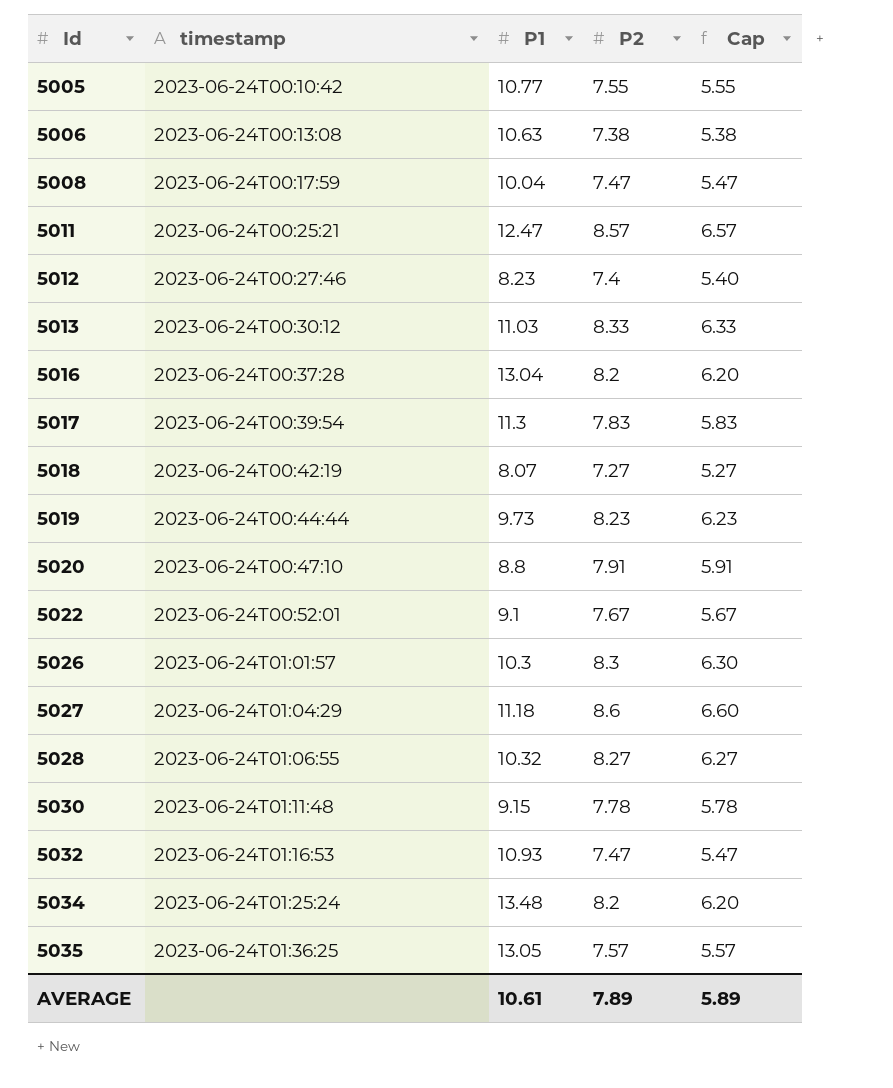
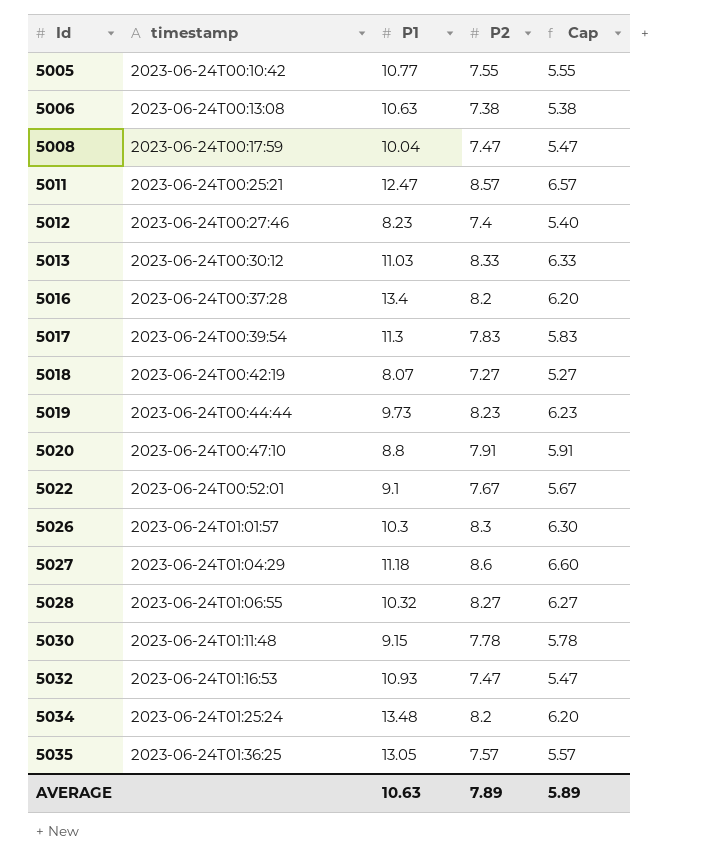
5016 | P1: 13.04 -> 13.4
AVERAGE | P1: 10.61 -> 10.63

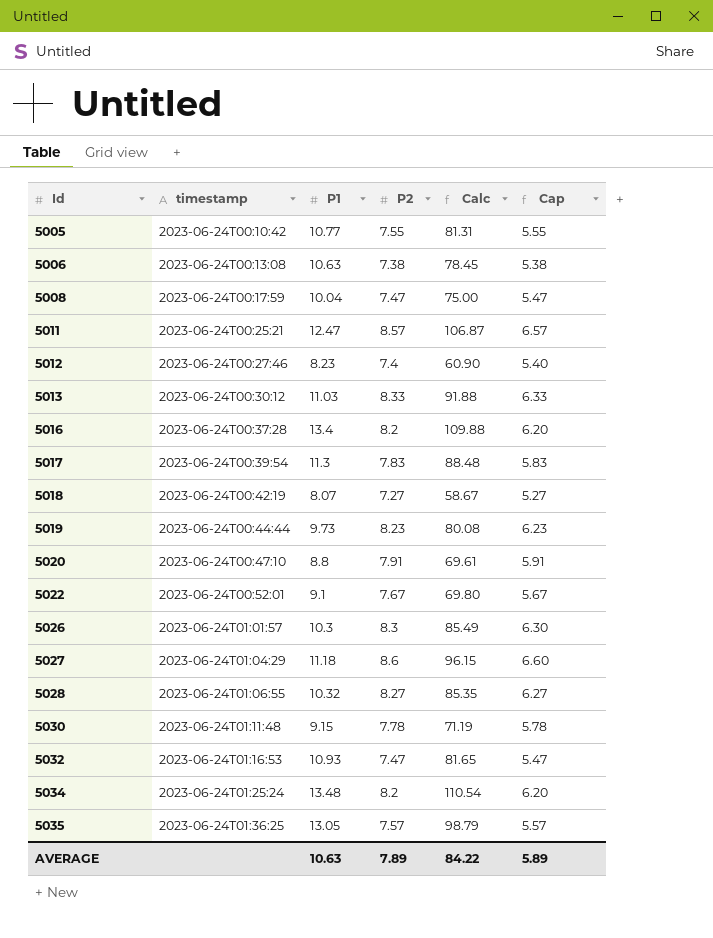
column Calc | formula: none -> [P1] * [P2]

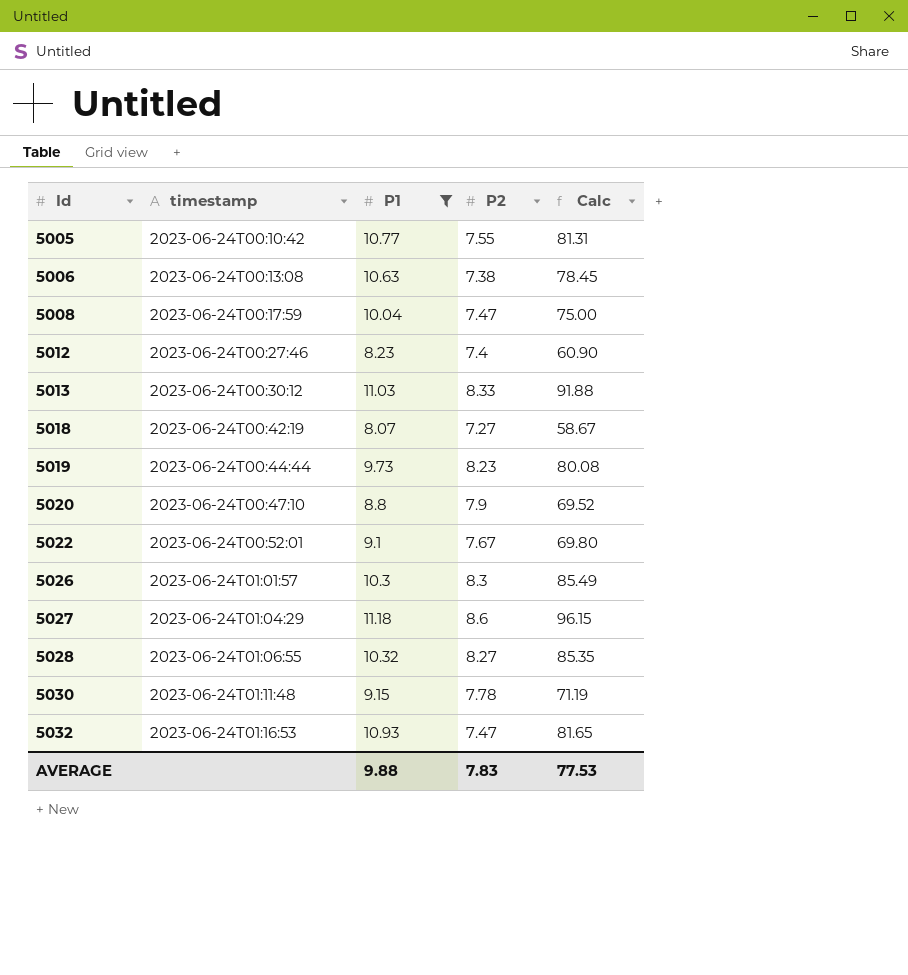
filter: none -> P1 <= 11.18
column Cap | formula: [P2] - 2 -> none
5020 | P2: 7.91 -> 7.9
5020 | Calc: 69.61 -> 69.52
AVERAGE | P1: 10.63 -> 9.88
AVERAGE | P2: 7.89 -> 7.83
AVERAGE | Calc: 84.22 -> 77.53

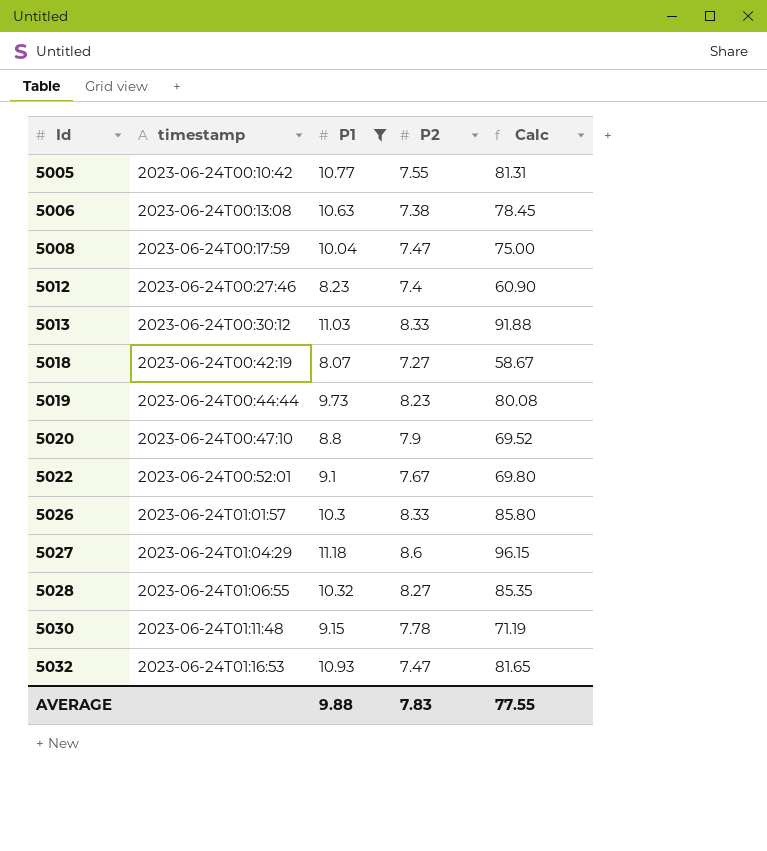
5026 | P2: 8.3 -> 8.33
5026 | Calc: 85.49 -> 85.80
AVERAGE | Calc: 77.53 -> 77.55

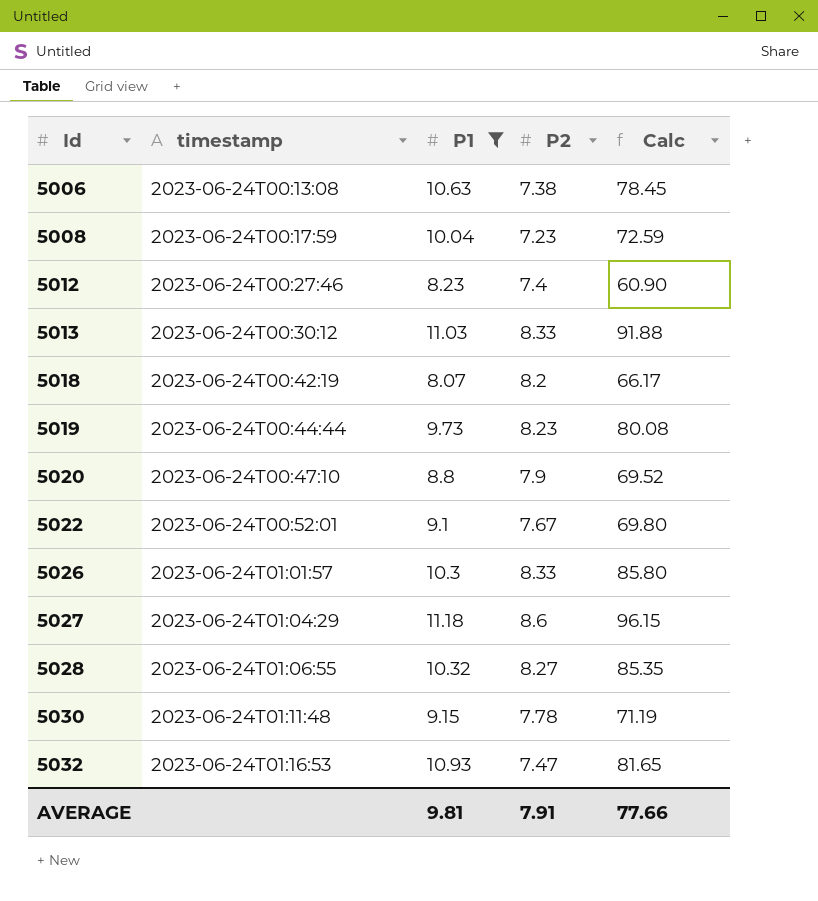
row 5005: 2023-06-24T00:10:42 | 10.77 | 7.55 | 81.31 -> none
5008 | P2: 7.47 -> 7.23
5008 | Calc: 75.00 -> 72.59
5018 | P2: 7.27 -> 8.2
5018 | Calc: 58.67 -> 66.17
AVERAGE | P1: 9.88 -> 9.81
AVERAGE | P2: 7.83 -> 7.91
AVERAGE | Calc: 77.55 -> 77.66

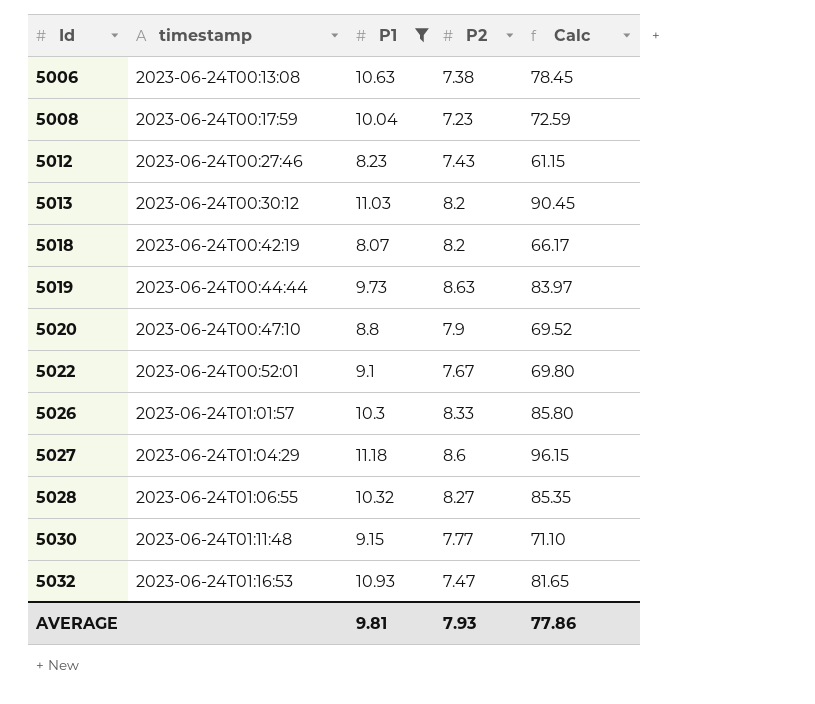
5012 | P2: 7.4 -> 7.43
5012 | Calc: 60.90 -> 61.15
5013 | P2: 8.33 -> 8.2
5013 | Calc: 91.88 -> 90.45
5019 | P2: 8.23 -> 8.63
5019 | Calc: 80.08 -> 83.97
5030 | P2: 7.78 -> 7.77
5030 | Calc: 71.19 -> 71.10
AVERAGE | P2: 7.91 -> 7.93
AVERAGE | Calc: 77.66 -> 77.86

